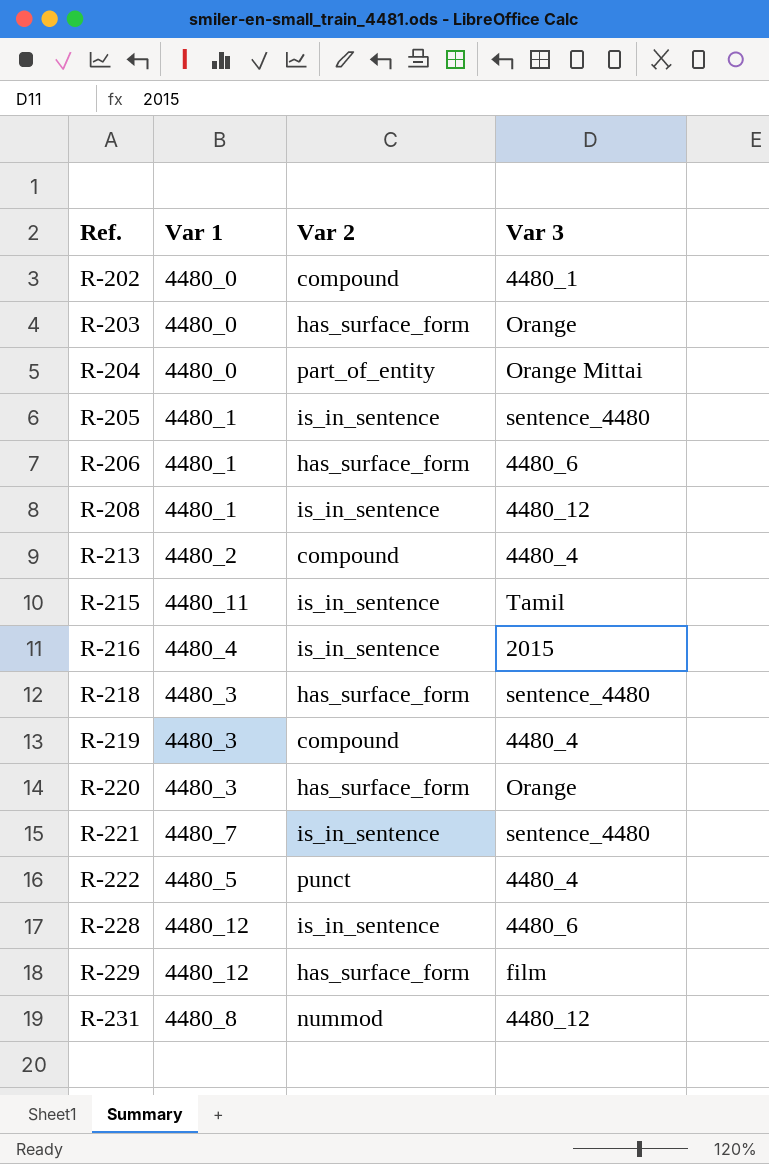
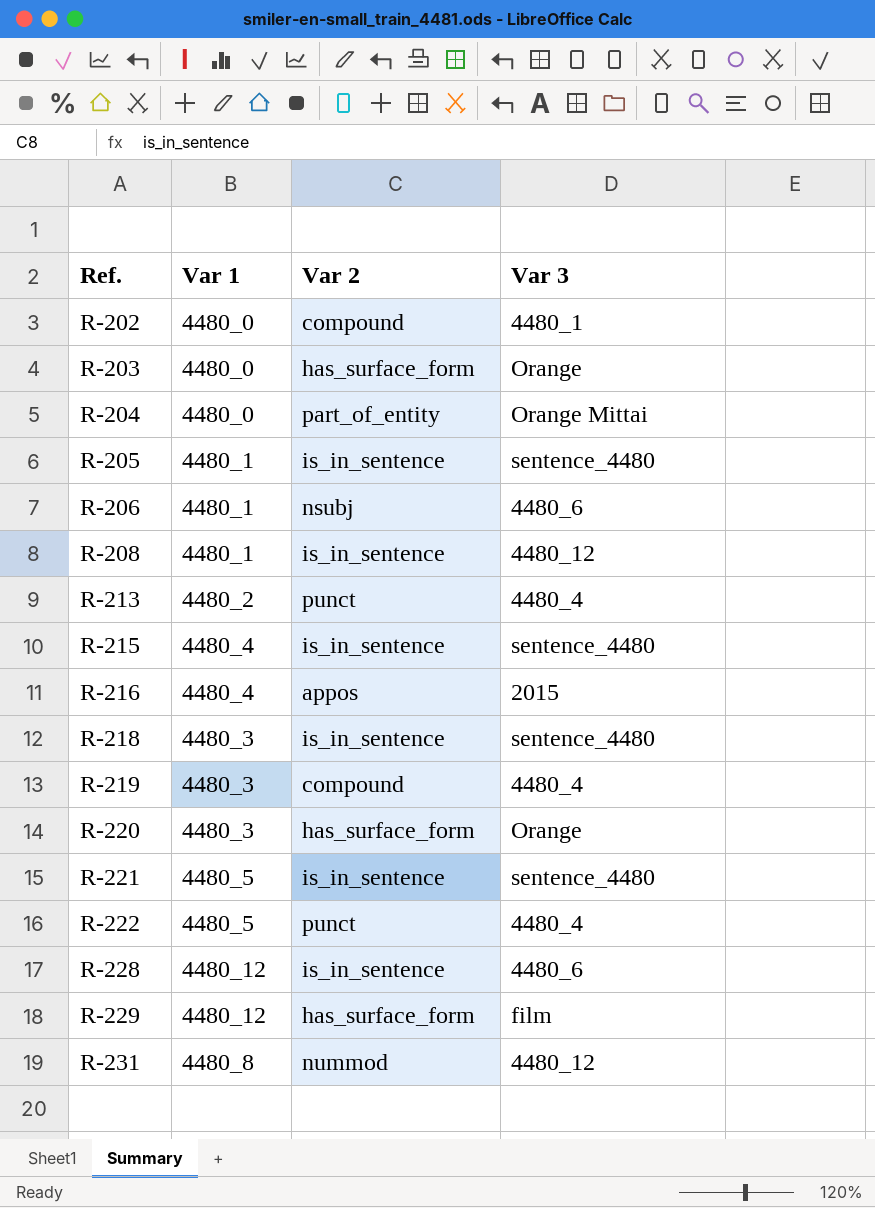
R-206 | Var 2: has_surface_form -> nsubj
R-213 | Var 2: compound -> punct
R-215 | Var 1: 4480_11 -> 4480_4
R-215 | Var 3: Tamil -> sentence_4480
R-216 | Var 2: is_in_sentence -> appos
R-218 | Var 2: has_surface_form -> is_in_sentence
R-221 | Var 1: 4480_7 -> 4480_5

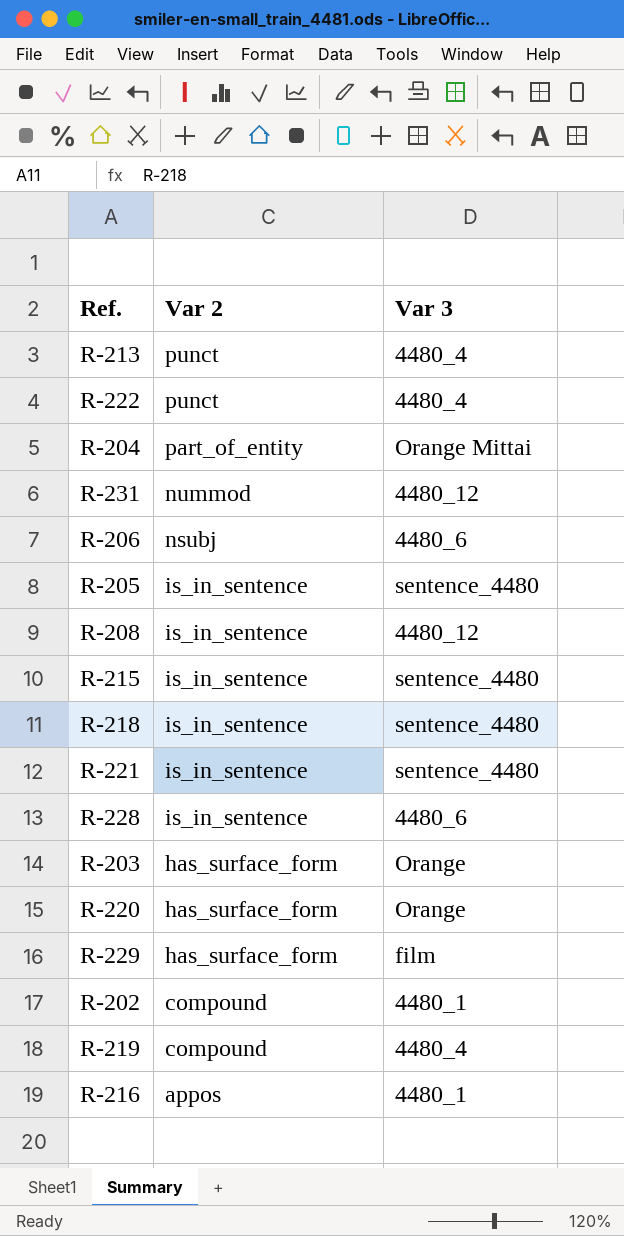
row order: Ref. ascending -> Var 2 descending
column Var 1 | position: 2 -> none
R-216 | Var 3: 2015 -> 4480_1

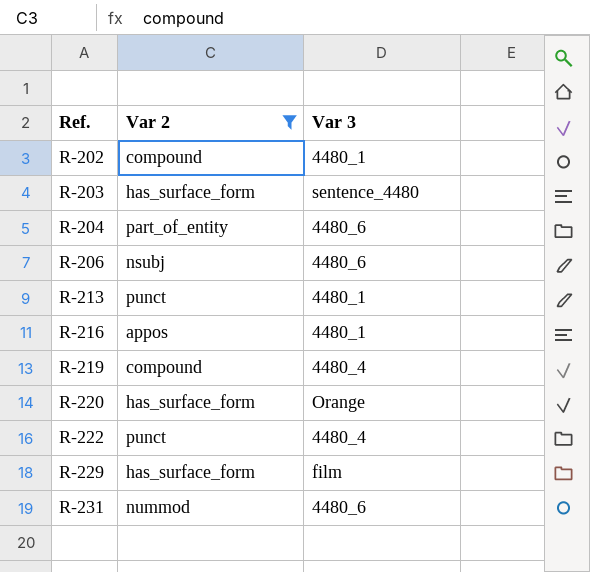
filter: none -> Var 2 != is_in_sentence
row order: Var 2 descending -> Ref. ascending
R-203 | Var 3: Orange -> sentence_4480
R-204 | Var 3: Orange Mittai -> 4480_6
R-213 | Var 3: 4480_4 -> 4480_1
R-231 | Var 3: 4480_12 -> 4480_6

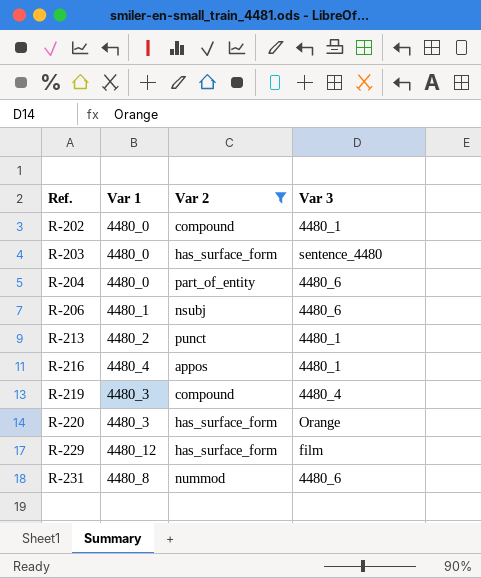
column Var 1 | position: none -> 2
row R-222: punct | 4480_4 -> none

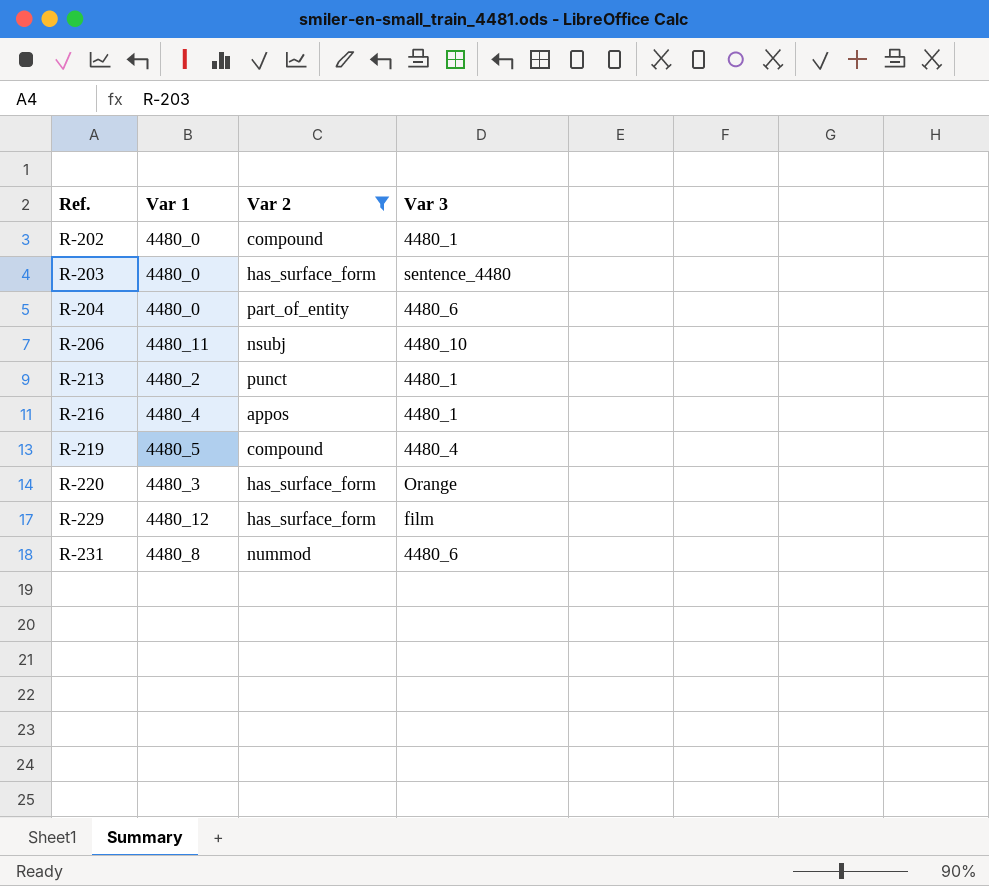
R-206 | Var 1: 4480_1 -> 4480_11
R-206 | Var 3: 4480_6 -> 4480_10
R-219 | Var 1: 4480_3 -> 4480_5

